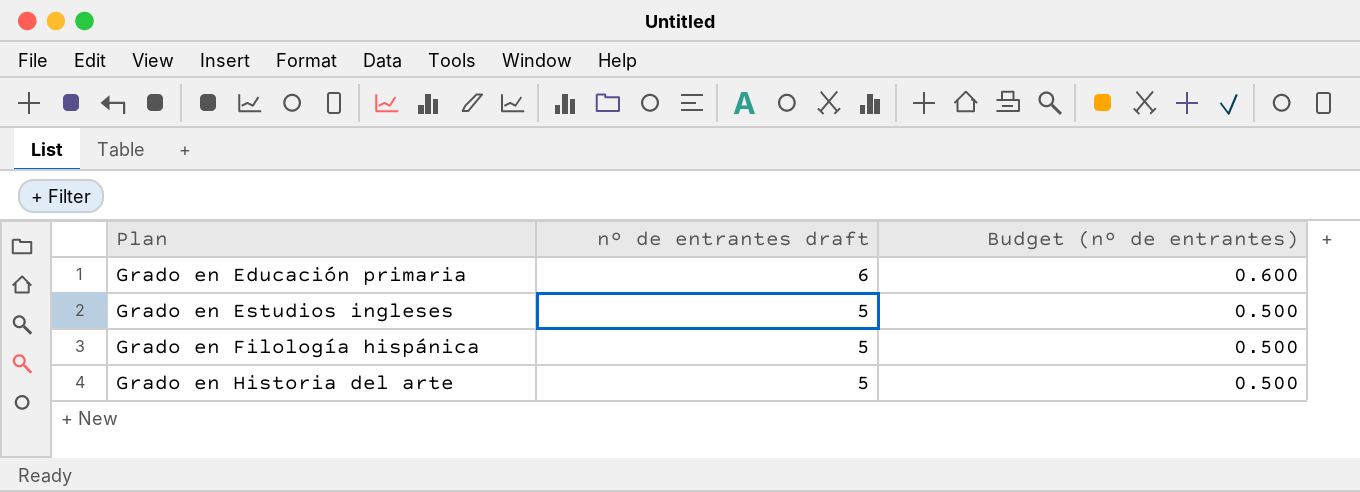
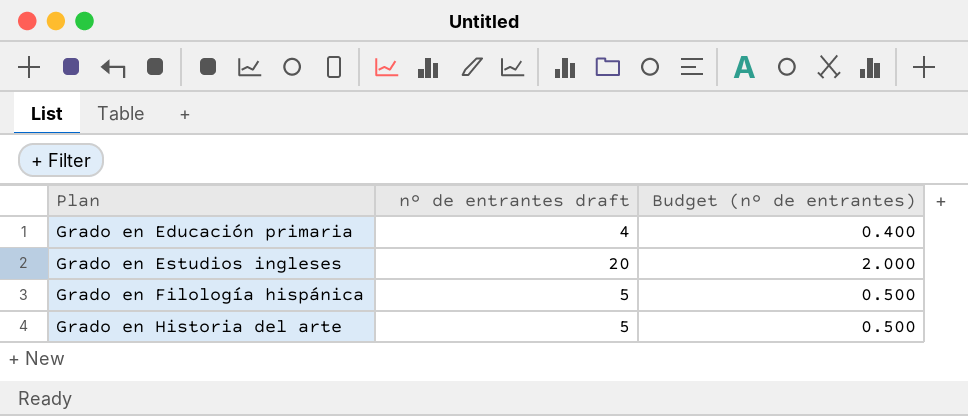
Grado en Educación primaria | nº de entrantes draft: 6 -> 4
Grado en Educación primaria | Budget (nº de entrantes): 0.600 -> 0.400
Grado en Estudios ingleses | nº de entrantes draft: 5 -> 20
Grado en Estudios ingleses | Budget (nº de entrantes): 0.500 -> 2.000

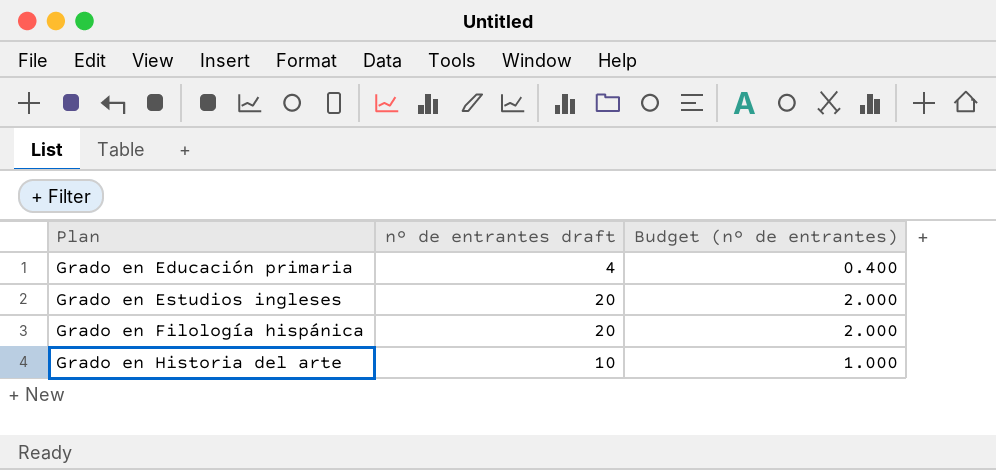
Grado en Filología hispánica | nº de entrantes draft: 5 -> 20
Grado en Filología hispánica | Budget (nº de entrantes): 0.500 -> 2.000
Grado en Historia del arte | nº de entrantes draft: 5 -> 10
Grado en Historia del arte | Budget (nº de entrantes): 0.500 -> 1.000

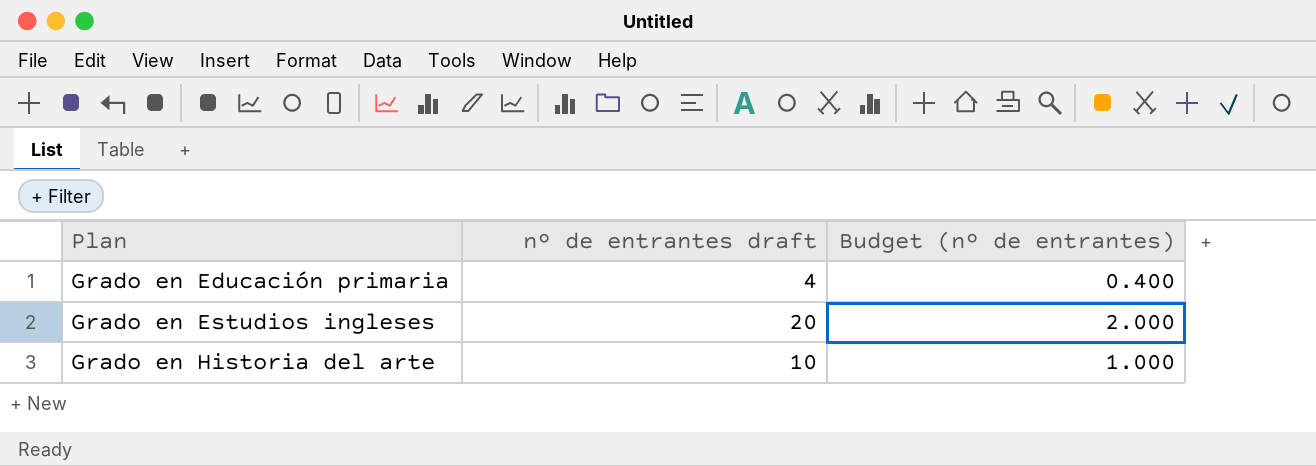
row Grado en Filología hispánica: 20 | 2.000 -> none

